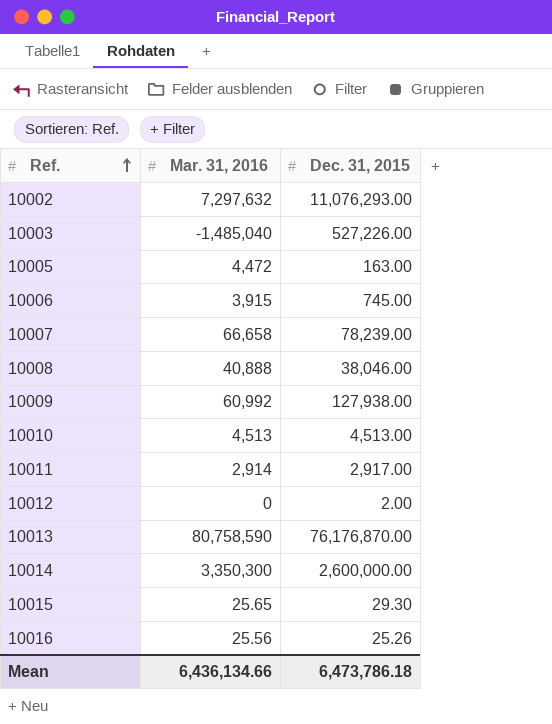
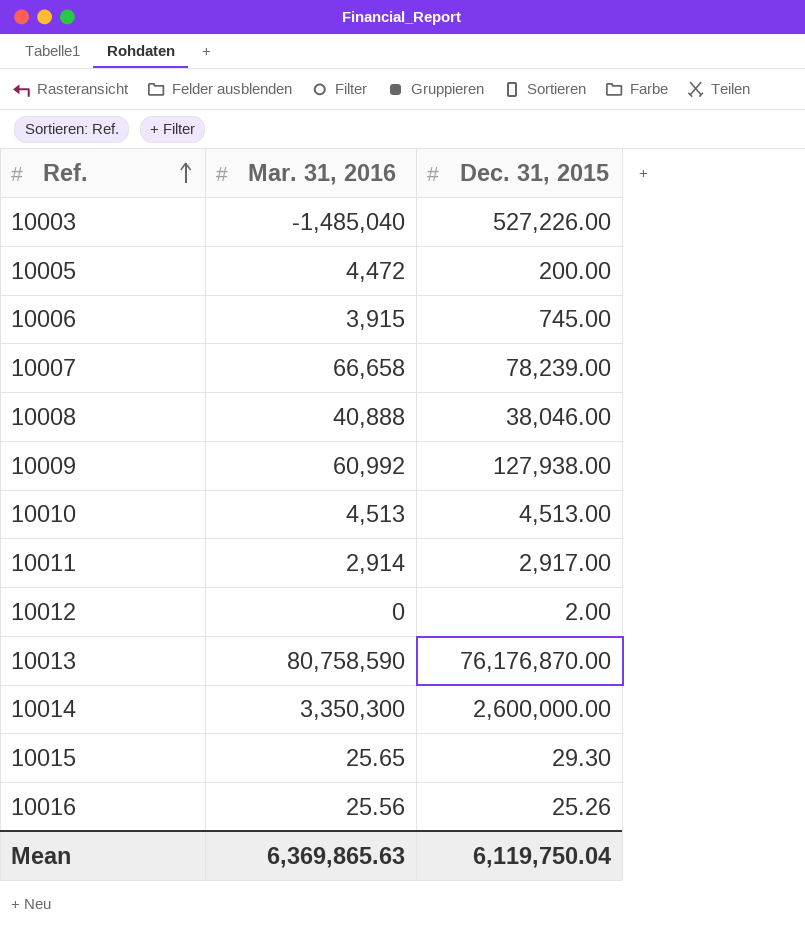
row 10002: 7,297,632 | 11,076,293.00 -> none
10005 | Dec. 31, 2015: 163.00 -> 200.00
Mean | Mar. 31, 2016: 6,436,134.66 -> 6,369,865.63
Mean | Dec. 31, 2015: 6,473,786.18 -> 6,119,750.04

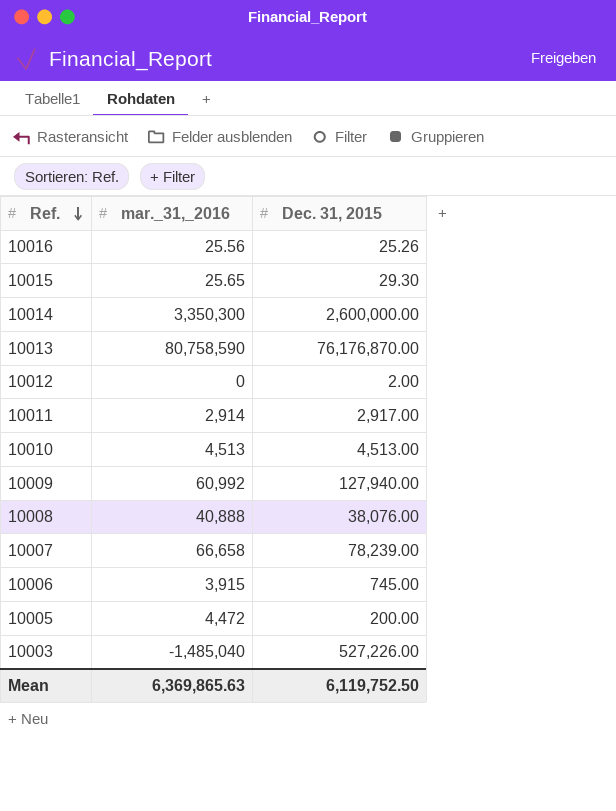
row order: Ref. ascending -> Ref. descending
column name: Mar. 31, 2016 -> mar._31,_2016
10009 | Dec. 31, 2015: 127,938.00 -> 127,940.00
10008 | Dec. 31, 2015: 38,046.00 -> 38,076.00
Mean | Dec. 31, 2015: 6,119,750.04 -> 6,119,752.50

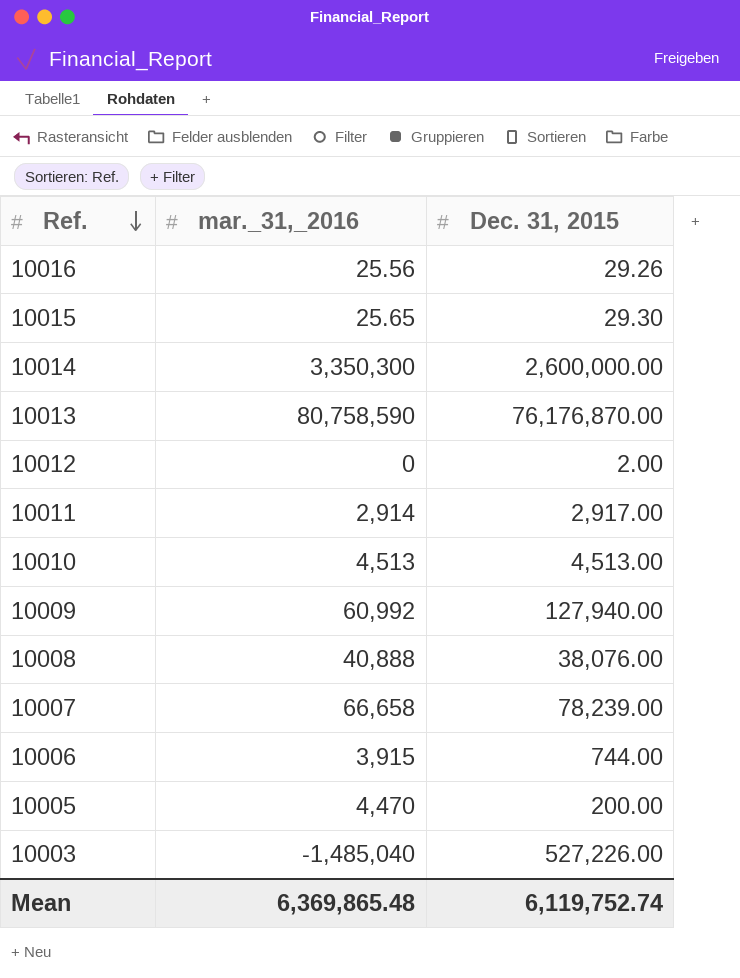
10016 | Dec. 31, 2015: 25.26 -> 29.26
10006 | Dec. 31, 2015: 745.00 -> 744.00
10005 | mar._31,_2016: 4,472 -> 4,470
Mean | mar._31,_2016: 6,369,865.63 -> 6,369,865.48
Mean | Dec. 31, 2015: 6,119,752.50 -> 6,119,752.74

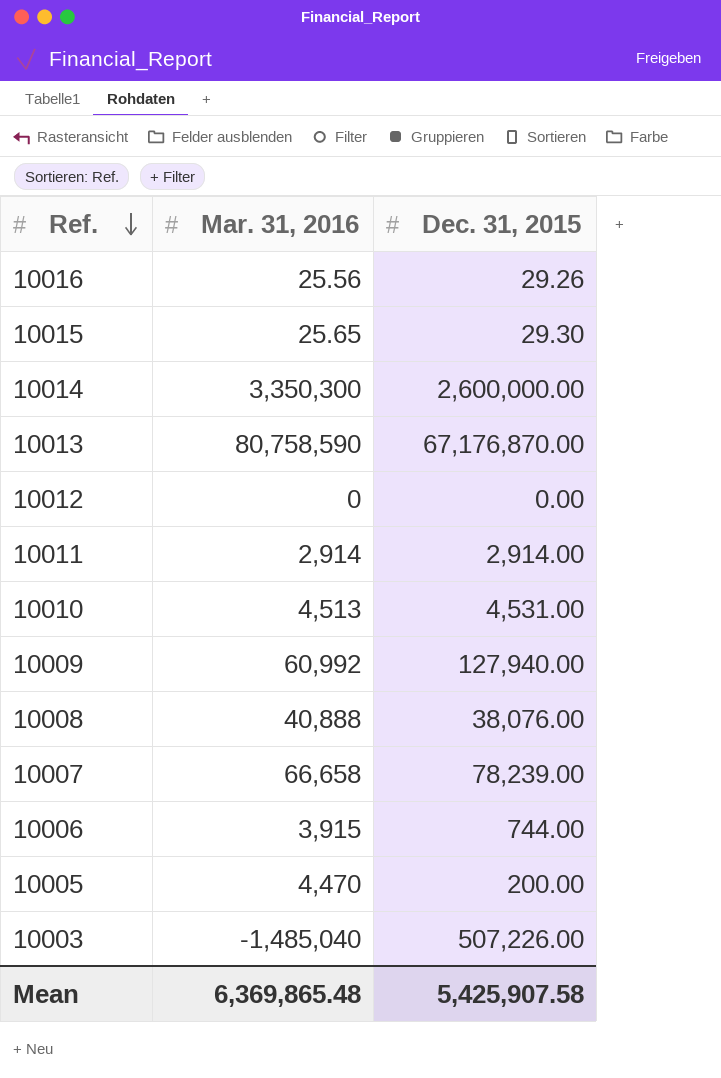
column name: mar._31,_2016 -> Mar. 31, 2016
10013 | Dec. 31, 2015: 76,176,870.00 -> 67,176,870.00
10012 | Dec. 31, 2015: 2.00 -> 0.00
10011 | Dec. 31, 2015: 2,917.00 -> 2,914.00
10010 | Dec. 31, 2015: 4,513.00 -> 4,531.00
10003 | Dec. 31, 2015: 527,226.00 -> 507,226.00
Mean | Dec. 31, 2015: 6,119,752.74 -> 5,425,907.58

